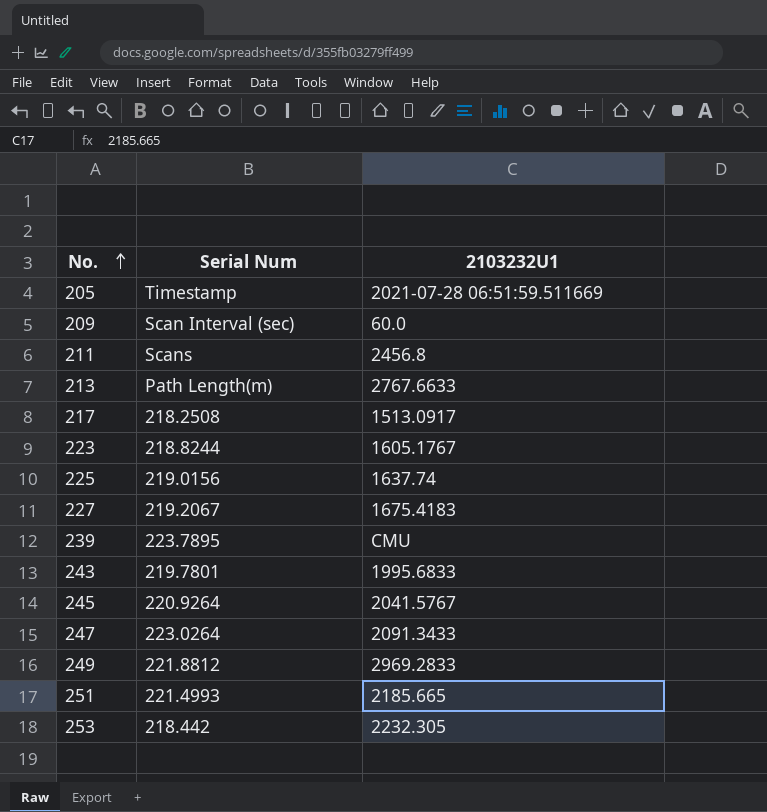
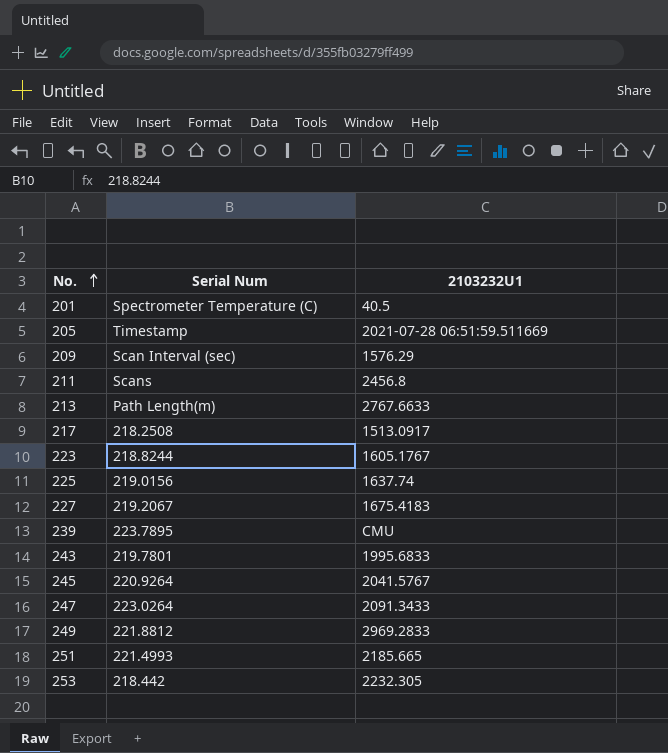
row 201: none -> Spectrometer Temperature (C) | 40.5
209 | 2103232U1: 60.0 -> 1576.29

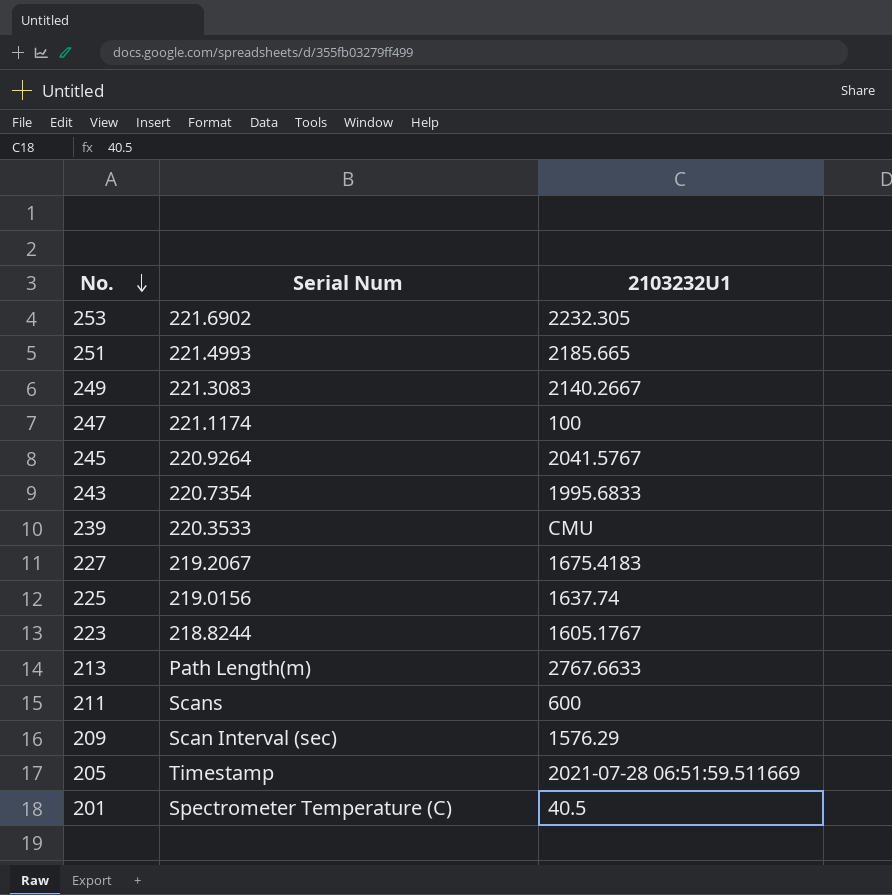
row order: No. ascending -> No. descending
row 217: 218.2508 | 1513.0917 -> none
253 | Serial Num: 218.442 -> 221.6902
249 | Serial Num: 221.8812 -> 221.3083
249 | 2103232U1: 2969.2833 -> 2140.2667
247 | Serial Num: 223.0264 -> 221.1174
247 | 2103232U1: 2091.3433 -> 100
243 | Serial Num: 219.7801 -> 220.7354
239 | Serial Num: 223.7895 -> 220.3533
211 | 2103232U1: 2456.8 -> 600

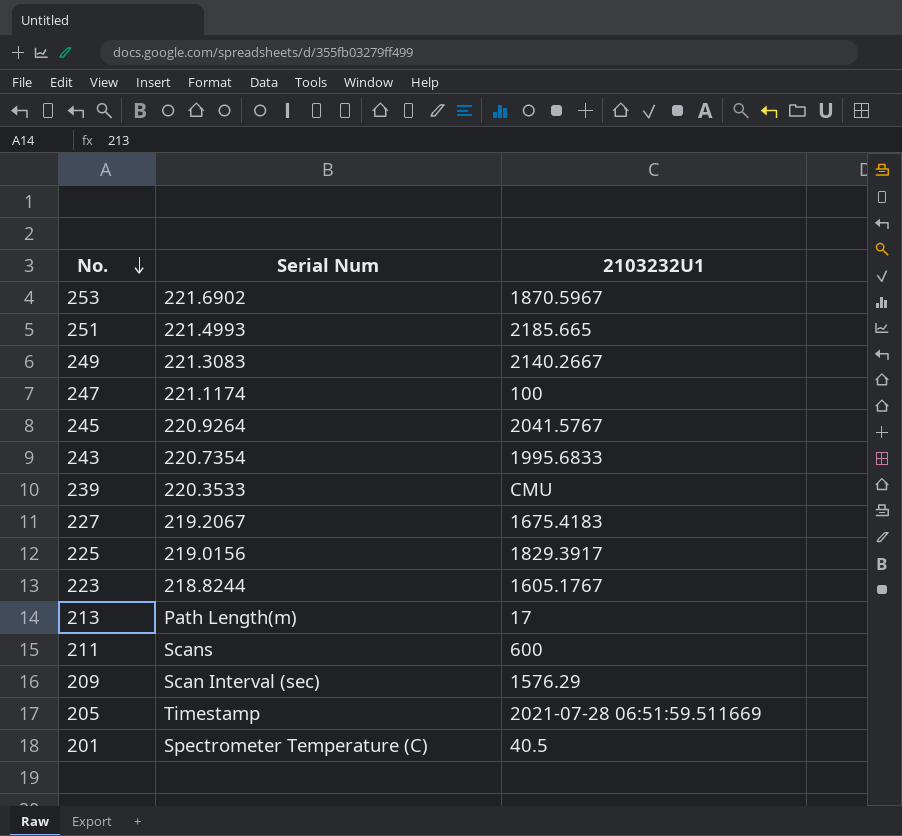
253 | 2103232U1: 2232.305 -> 1870.5967
225 | 2103232U1: 1637.74 -> 1829.3917
213 | 2103232U1: 2767.6633 -> 17

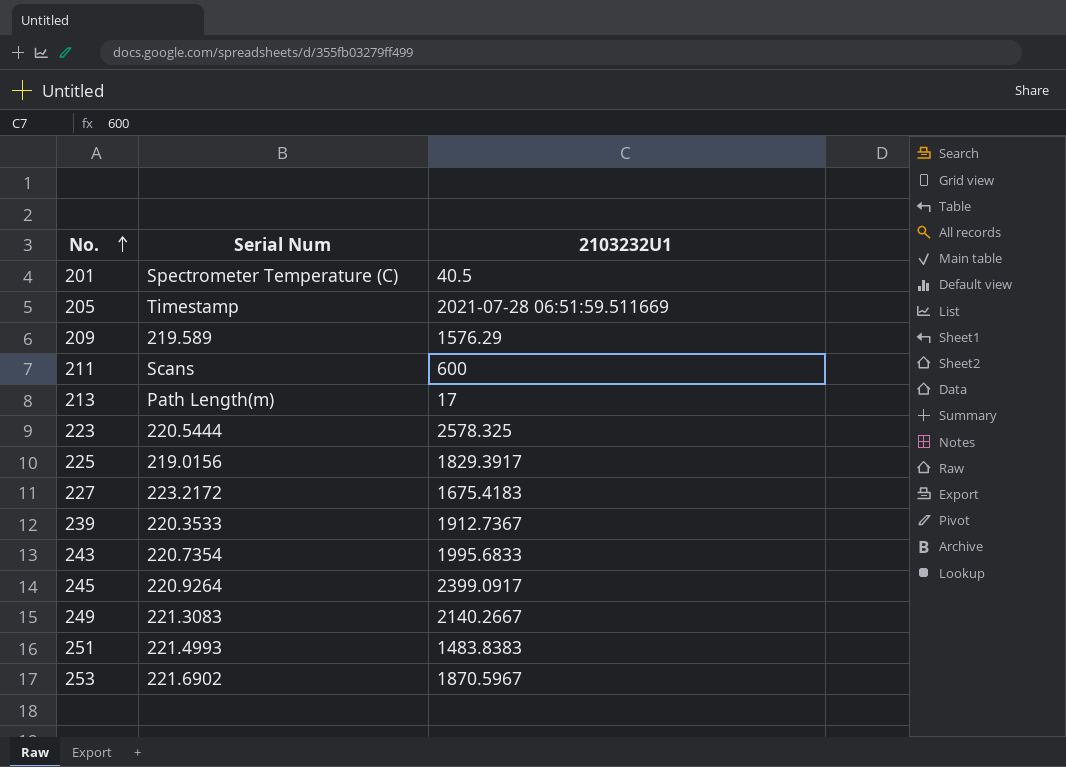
row order: No. descending -> No. ascending
row 247: 221.1174 | 100 -> none
209 | Serial Num: Scan Interval (sec) -> 219.589
223 | Serial Num: 218.8244 -> 220.5444
223 | 2103232U1: 1605.1767 -> 2578.325
227 | Serial Num: 219.2067 -> 223.2172
239 | 2103232U1: CMU -> 1912.7367
245 | 2103232U1: 2041.5767 -> 2399.0917
251 | 2103232U1: 2185.665 -> 1483.8383

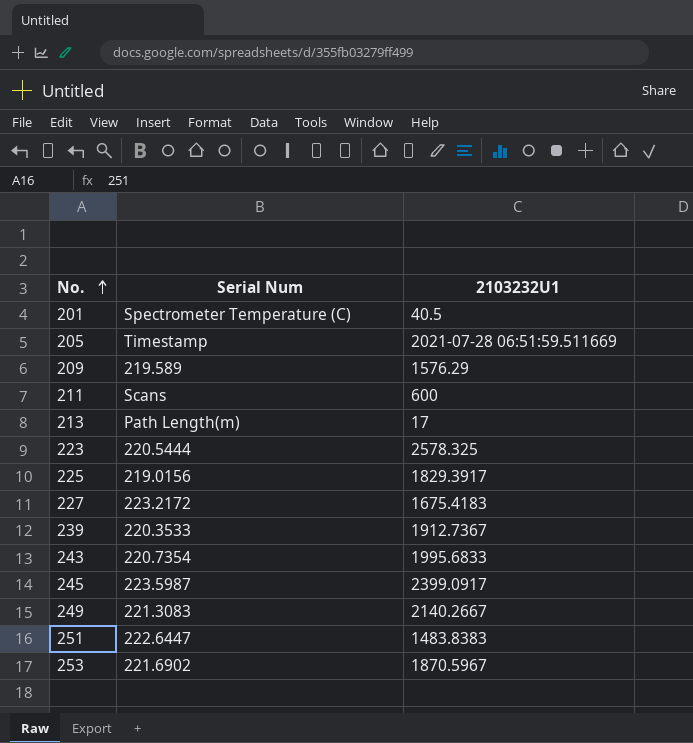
245 | Serial Num: 220.9264 -> 223.5987
251 | Serial Num: 221.4993 -> 222.6447

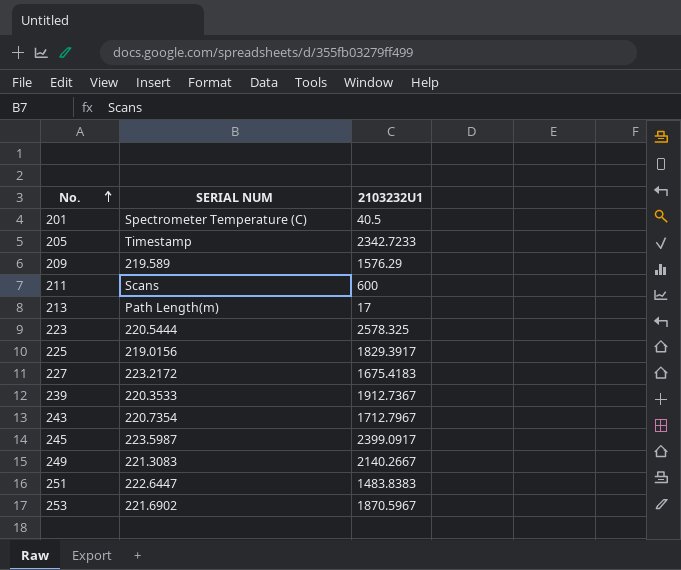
column name: Serial Num -> SERIAL NUM
205 | 2103232U1: 2021-07-28 06:51:59.511669 -> 2342.7233
243 | 2103232U1: 1995.6833 -> 1712.7967

